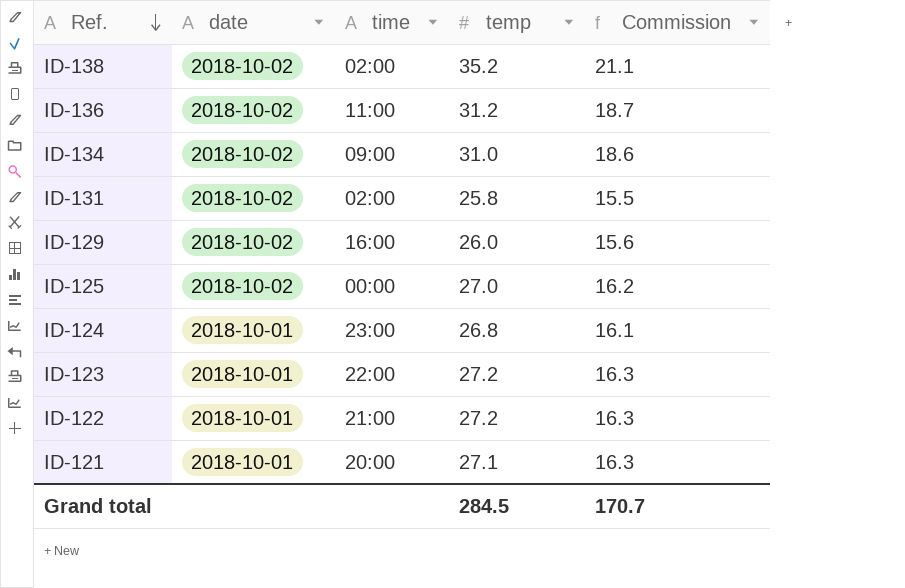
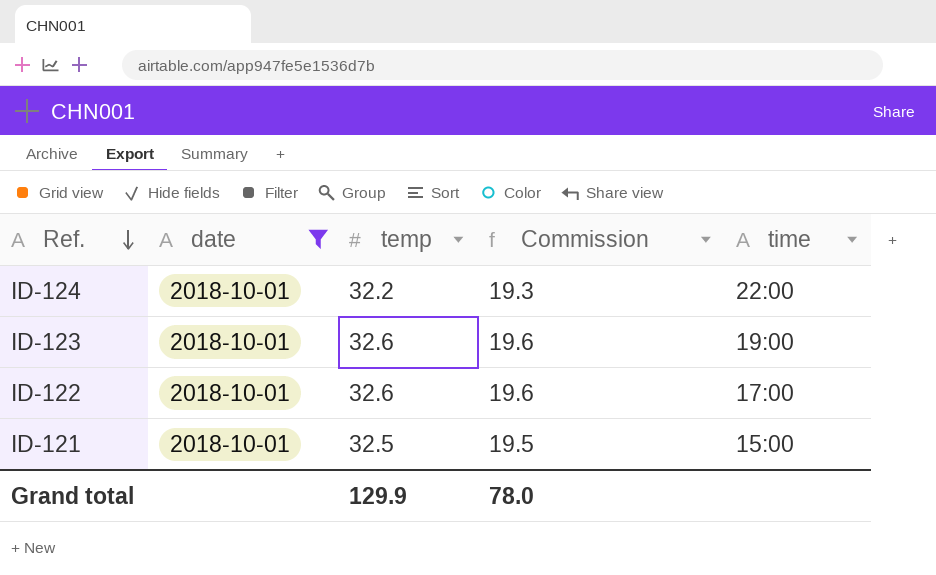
filter: none -> date = 2018-10-01
column time | position: 3 -> 5
ID-124 | temp: 26.8 -> 32.2
ID-124 | Commission: 16.1 -> 19.3
ID-124 | time: 23:00 -> 22:00
ID-123 | temp: 27.2 -> 32.6
ID-123 | Commission: 16.3 -> 19.6
ID-123 | time: 22:00 -> 19:00
ID-122 | temp: 27.2 -> 32.6
ID-122 | Commission: 16.3 -> 19.6
ID-122 | time: 21:00 -> 17:00
ID-121 | temp: 27.1 -> 32.5
ID-121 | Commission: 16.3 -> 19.5
ID-121 | time: 20:00 -> 15:00
Grand total | temp: 284.5 -> 129.9
Grand total | Commission: 170.7 -> 78.0

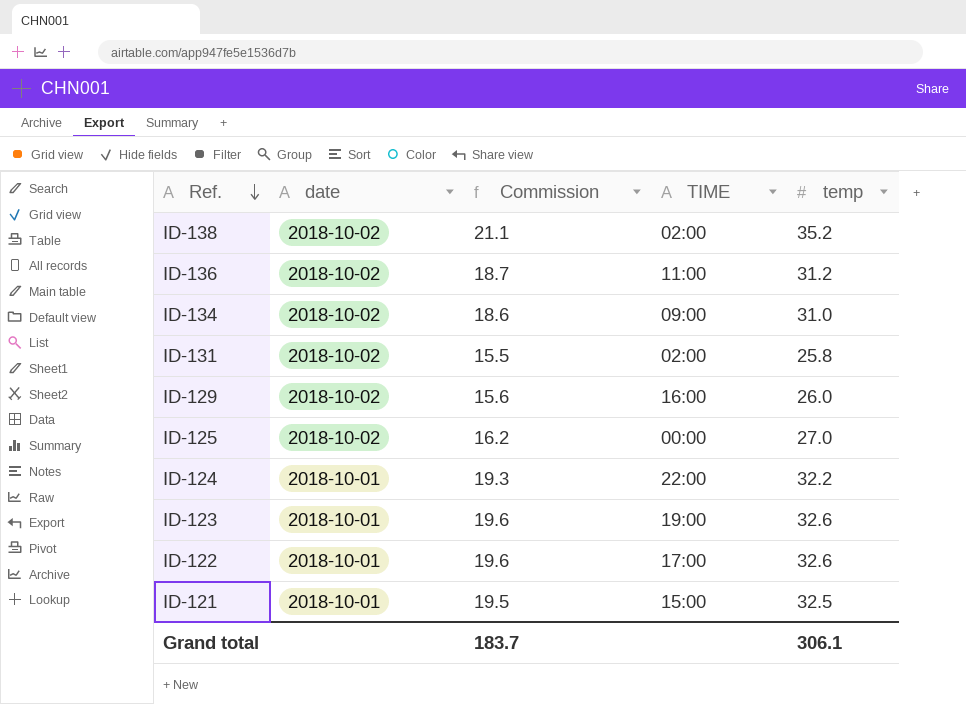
filter: date = 2018-10-01 -> none
column name: time -> TIME
column temp | position: 3 -> 5
Grand total | Commission: 78.0 -> 183.7
Grand total | temp: 129.9 -> 306.1

